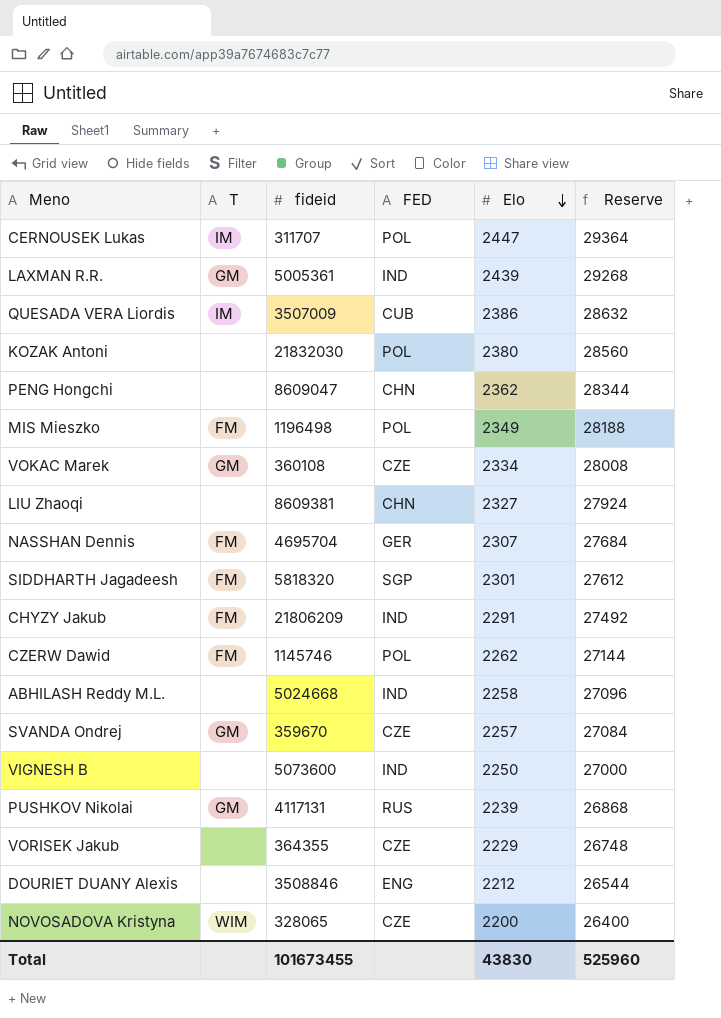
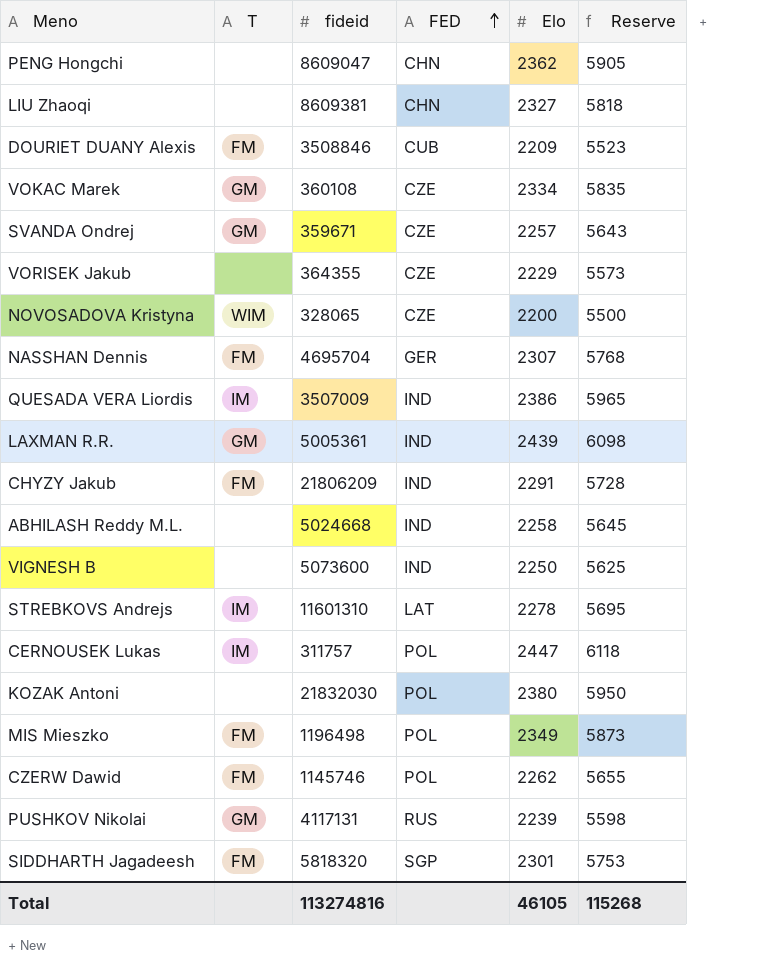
row order: Elo descending -> FED ascending
column Reserve | formula: [Elo] * 12 -> [Elo] * 2.5
DOURIET DUANY Alexis | T: none -> FM
DOURIET DUANY Alexis | FED: ENG -> CUB
DOURIET DUANY Alexis | Elo: 2212 -> 2209
SVANDA Ondrej | fideid: 359670 -> 359671
QUESADA VERA Liordis | FED: CUB -> IND
row STREBKOVS Andrejs: none -> IM | 11601310 | LAT | 2278 | 5695
CERNOUSEK Lukas | fideid: 311707 -> 311757
Total | fideid: 101673455 -> 113274816
Total | Elo: 43830 -> 46105
Total | Reserve: 525960 -> 115268

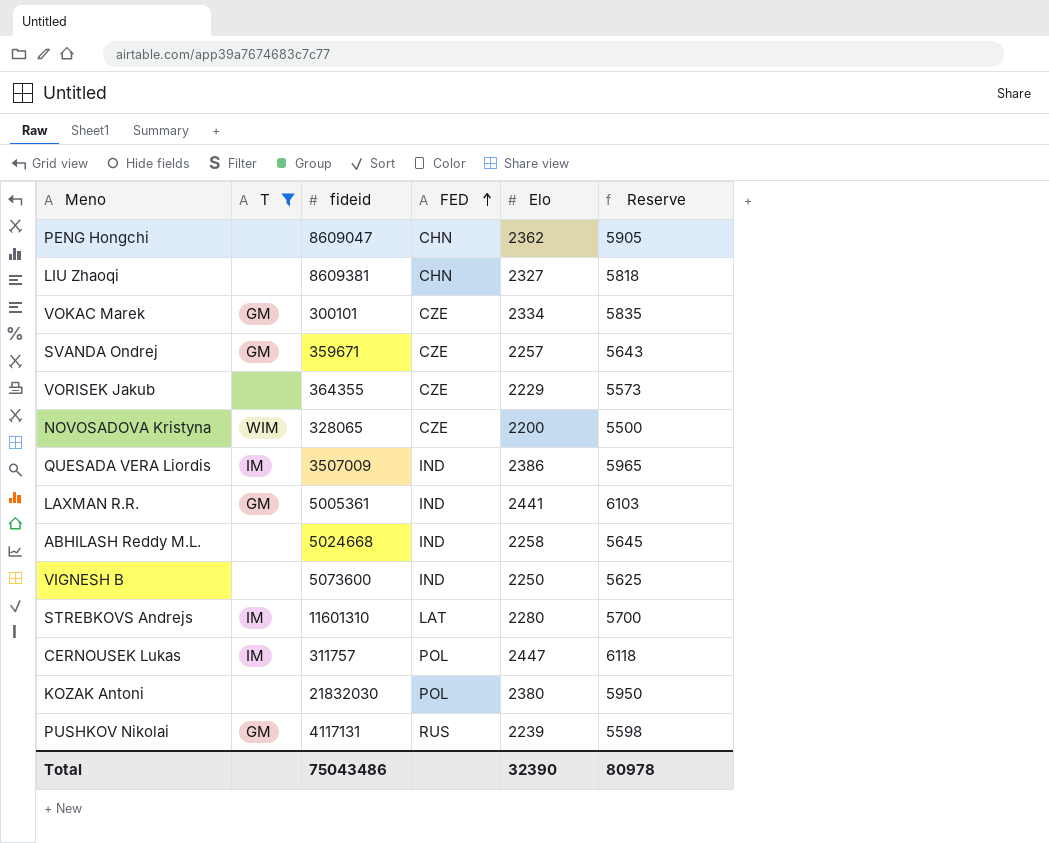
filter: none -> T != FM
VOKAC Marek | fideid: 360108 -> 300101
LAXMAN R.R. | Elo: 2439 -> 2441
LAXMAN R.R. | Reserve: 6098 -> 6103
STREBKOVS Andrejs | Elo: 2278 -> 2280
STREBKOVS Andrejs | Reserve: 5695 -> 5700
Total | fideid: 113274816 -> 75043486
Total | Elo: 46105 -> 32390
Total | Reserve: 115268 -> 80978

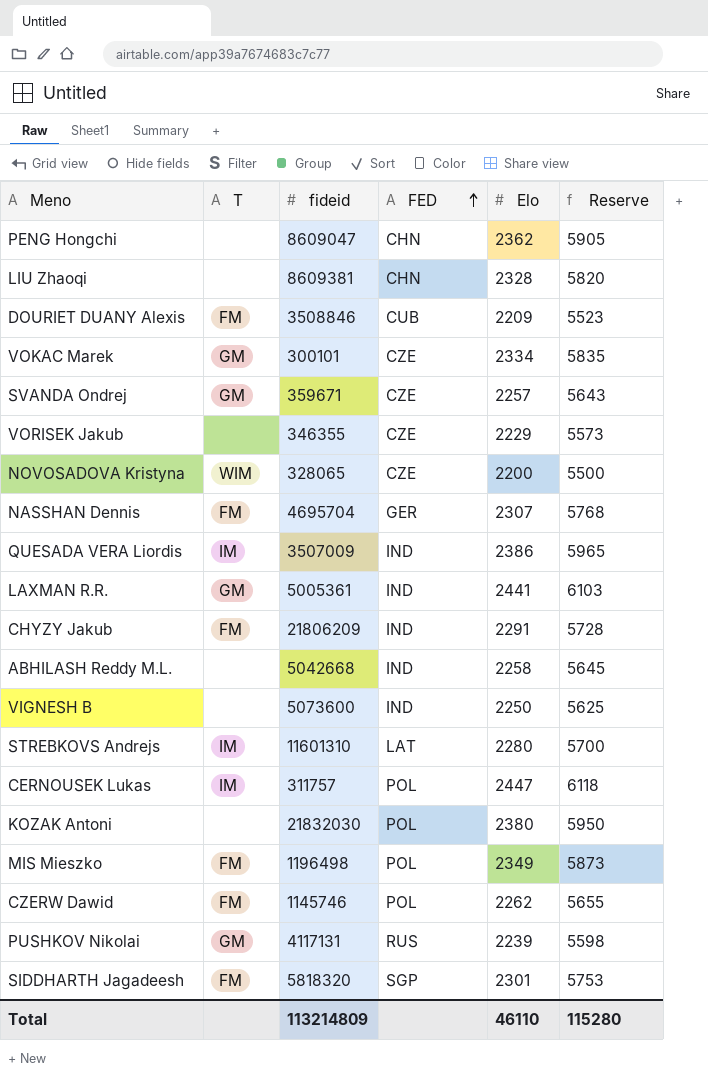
filter: T != FM -> none
LIU Zhaoqi | Elo: 2327 -> 2328
LIU Zhaoqi | Reserve: 5818 -> 5820
VORISEK Jakub | fideid: 364355 -> 346355
ABHILASH Reddy M.L. | fideid: 5024668 -> 5042668
Total | fideid: 75043486 -> 113214809
Total | Elo: 32390 -> 46110
Total | Reserve: 80978 -> 115280

